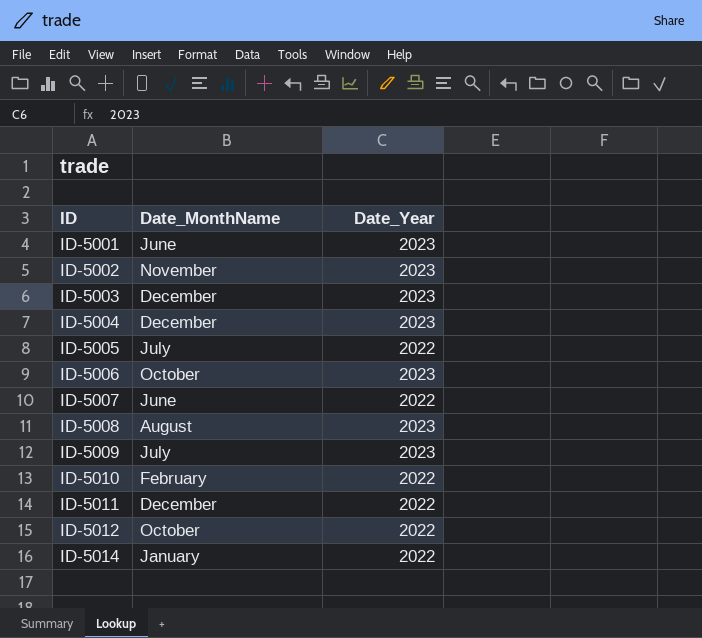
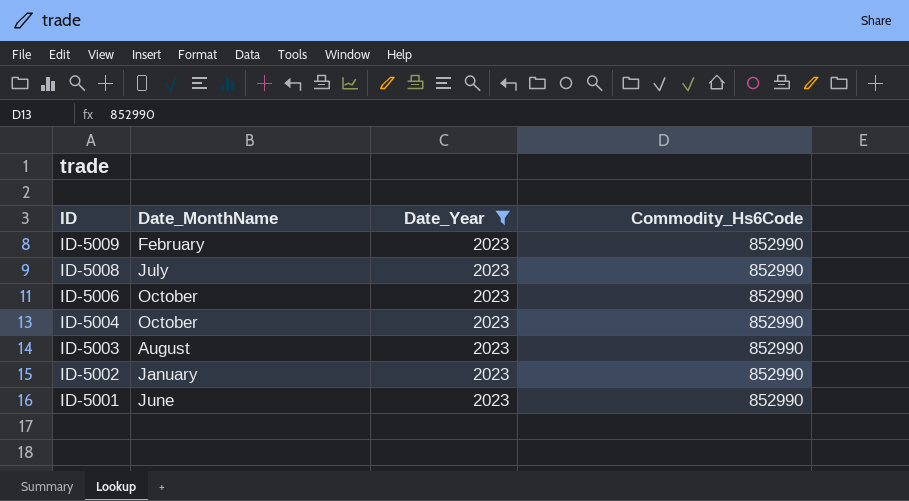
filter: none -> Date_Year = 2023
row order: ID ascending -> ID descending
column Commodity_Hs6Code | position: none -> 4
ID-5009 | Date_MonthName: July -> February
ID-5008 | Date_MonthName: August -> July
ID-5004 | Date_MonthName: December -> October
ID-5003 | Date_MonthName: December -> August
ID-5002 | Date_MonthName: November -> January

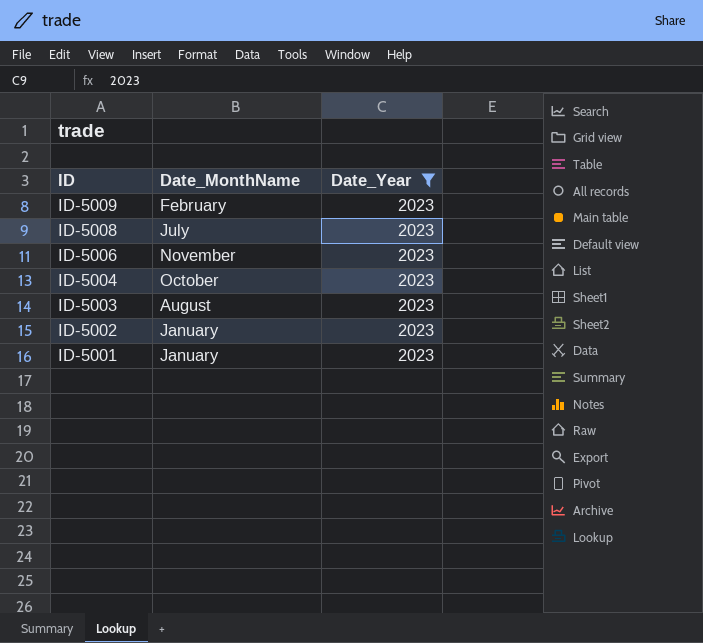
column Commodity_Hs6Code | position: 4 -> none
ID-5006 | Date_MonthName: October -> November
ID-5001 | Date_MonthName: June -> January

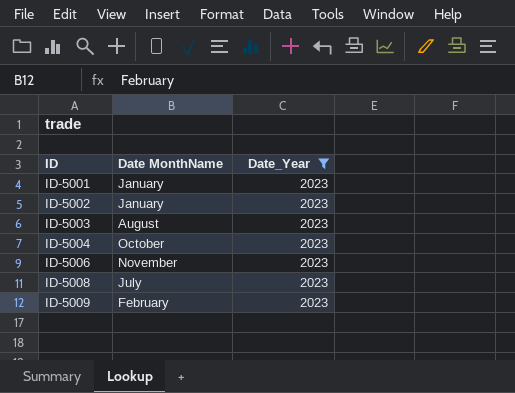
row order: ID descending -> ID ascending
column name: Date_MonthName -> Date MonthName

